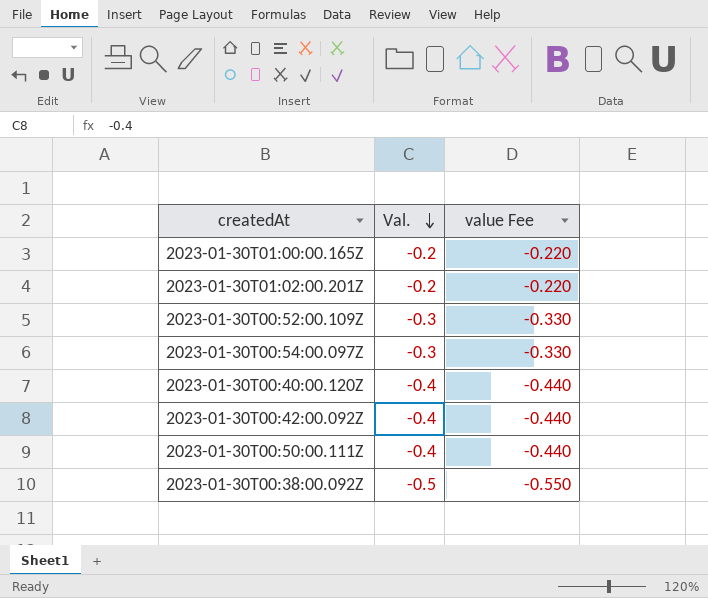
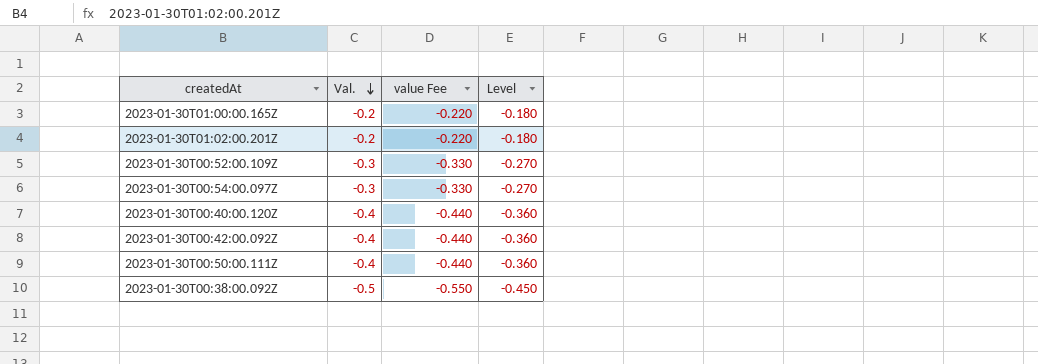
column Level | formula: none -> [Val.] * 0.9

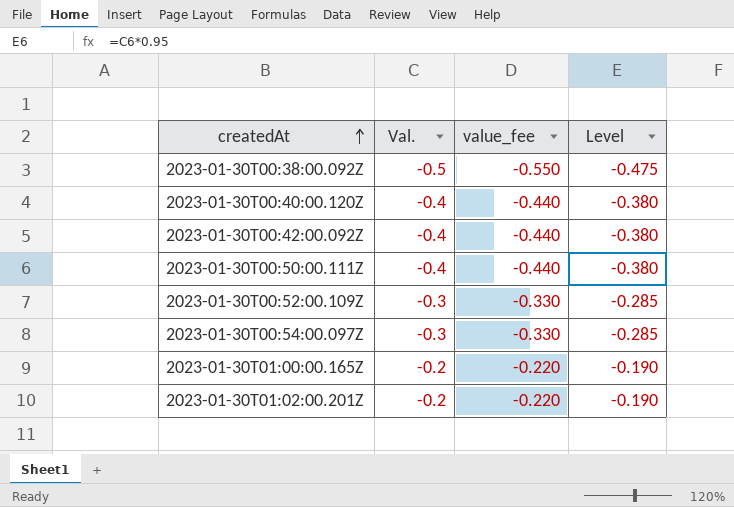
row order: Val. descending -> createdAt ascending
column name: value Fee -> value_fee
column Level | formula: [Val.] * 0.9 -> [Val.] * 0.95

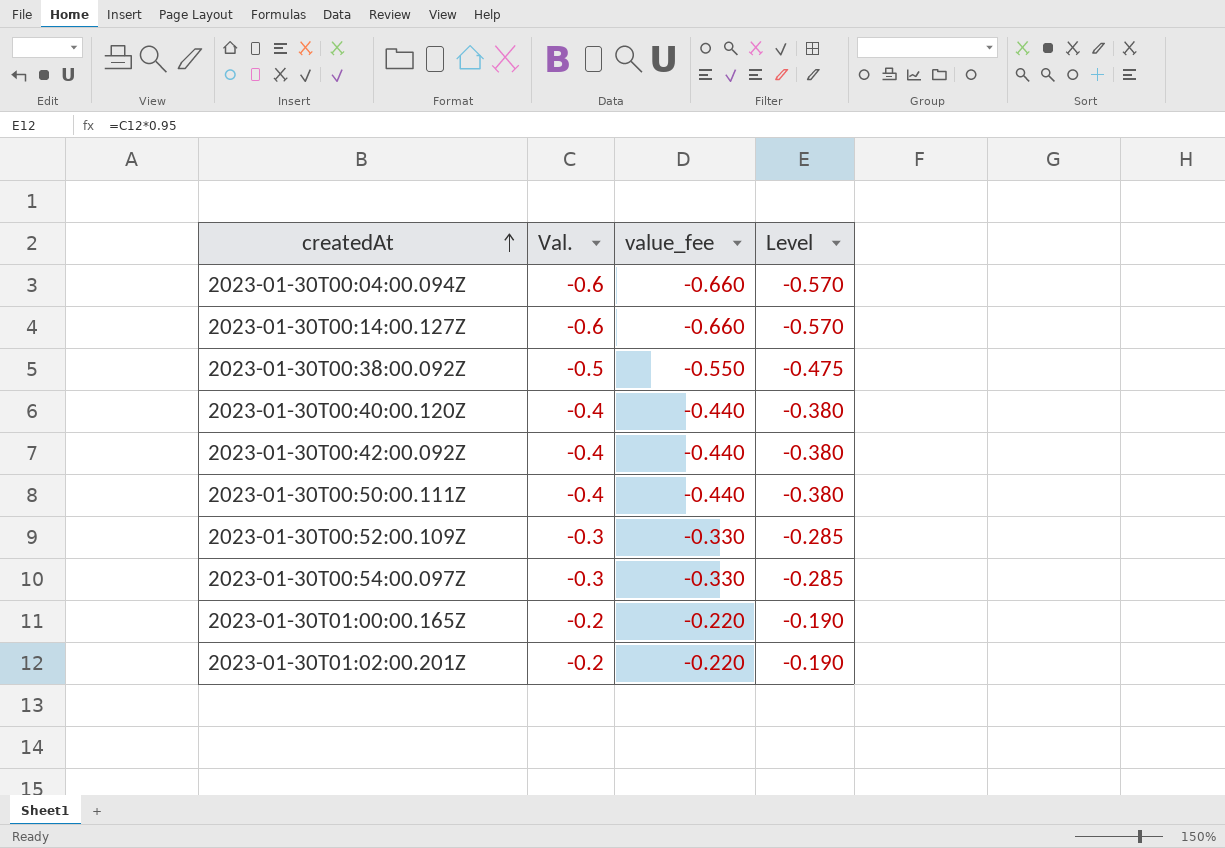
row 2023-01-30T00:04:00.094Z: none -> -0.6 | -0.660 | -0.570
row 2023-01-30T00:14:00.127Z: none -> -0.6 | -0.660 | -0.570

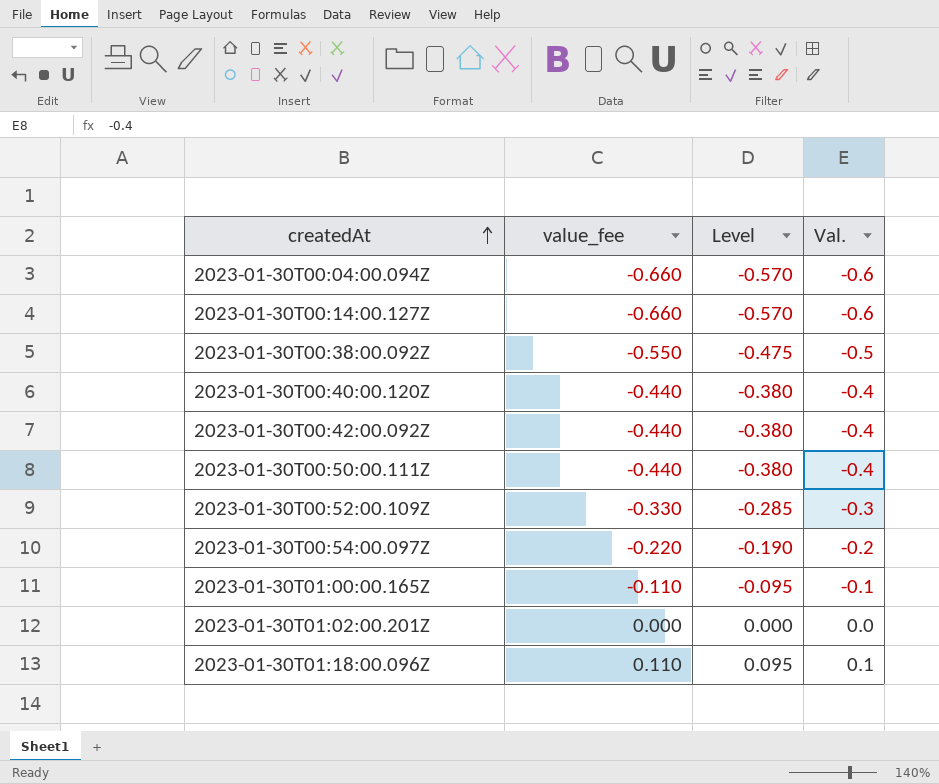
column Val. | position: 2 -> 4
2023-01-30T00:54:00.097Z | value_fee: -0.330 -> -0.220
2023-01-30T00:54:00.097Z | Level: -0.285 -> -0.190
2023-01-30T00:54:00.097Z | Val.: -0.3 -> -0.2
2023-01-30T01:00:00.165Z | value_fee: -0.220 -> -0.110
2023-01-30T01:00:00.165Z | Level: -0.190 -> -0.095
2023-01-30T01:00:00.165Z | Val.: -0.2 -> -0.1
2023-01-30T01:02:00.201Z | value_fee: -0.220 -> 0.000
2023-01-30T01:02:00.201Z | Level: -0.190 -> 0.000
2023-01-30T01:02:00.201Z | Val.: -0.2 -> 0.0
row 2023-01-30T01:18:00.096Z: none -> 0.110 | 0.095 | 0.1

